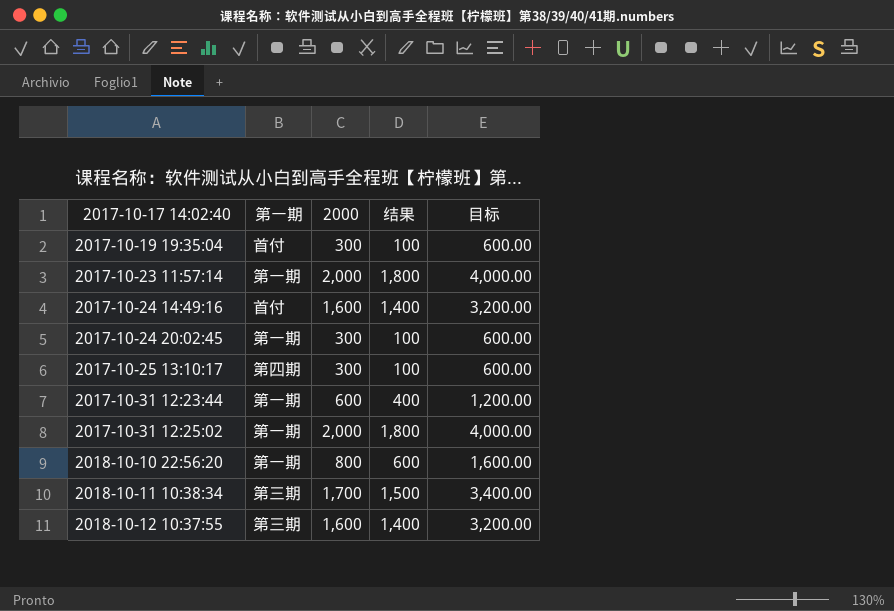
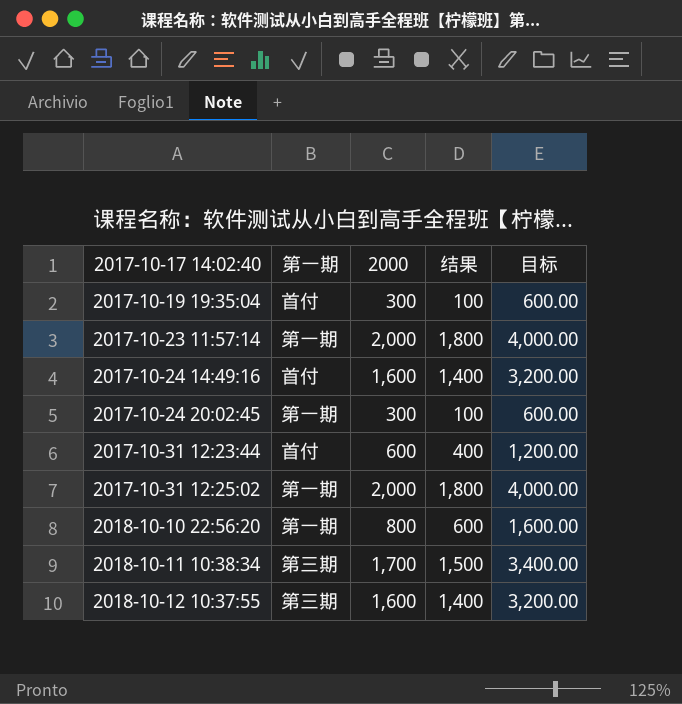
row 2017-10-25 13:10:17: 第四期 | 300 | 100 | 600.00 -> none
2017-10-31 12:23:44 | 第一期: 第一期 -> 首付

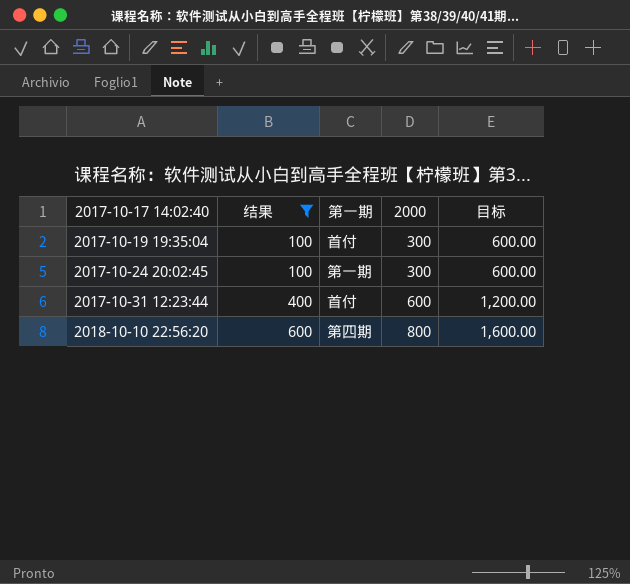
filter: none -> 结果 <= 600
column 结果 | position: 4 -> 2
2018-10-10 22:56:20 | 第一期: 第一期 -> 第四期

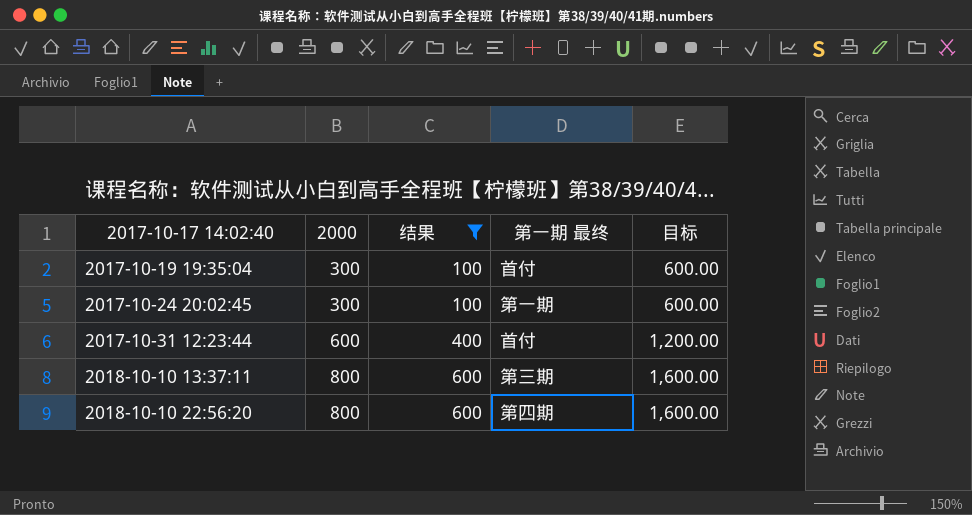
column 2000 | position: 4 -> 2
column name: 第一期 -> 第一期 最终
row 2018-10-10 13:37:11: none -> 800 | 600 | 第三期 | 1,600.00

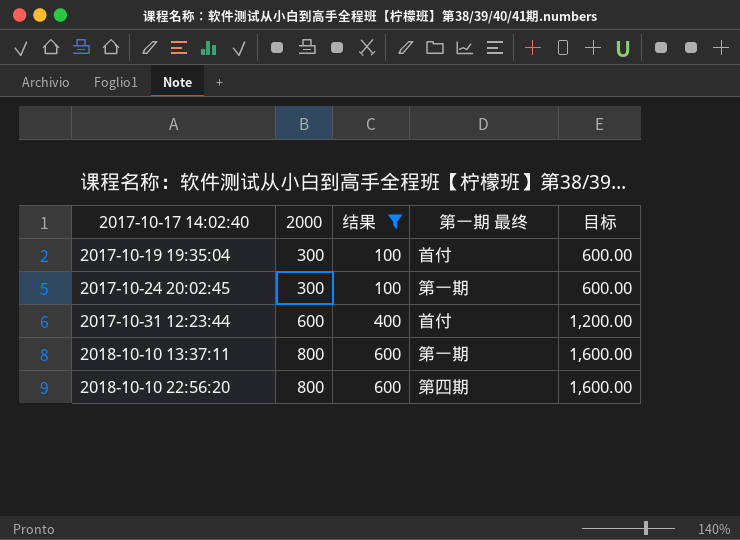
2018-10-10 13:37:11 | 第一期 最终: 第三期 -> 第一期

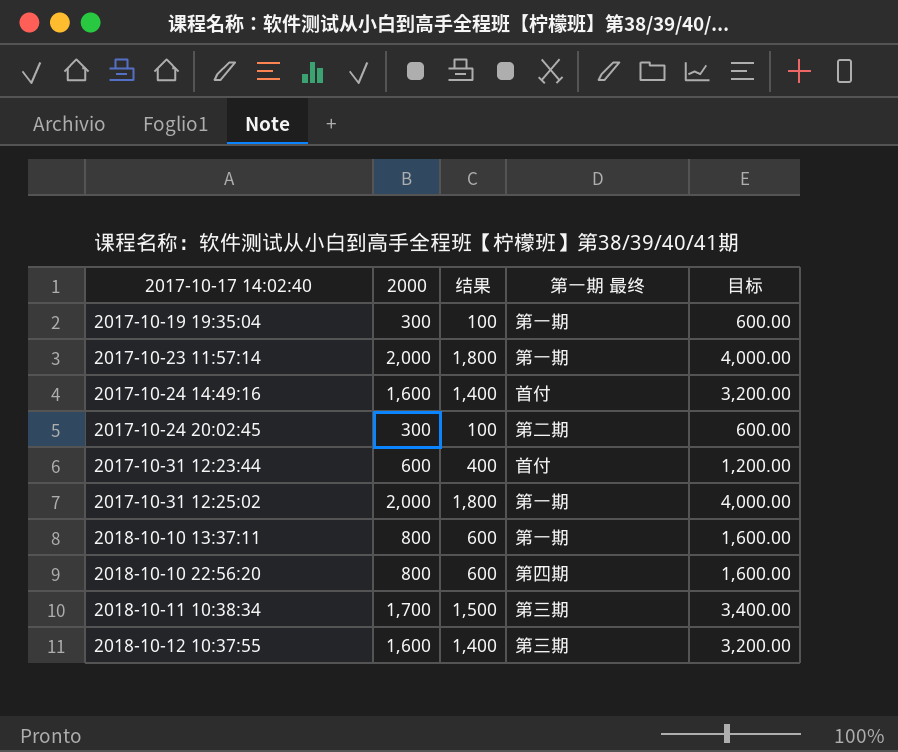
filter: 结果 <= 600 -> none
2017-10-19 19:35:04 | 第一期 最终: 首付 -> 第一期
2017-10-24 20:02:45 | 第一期 最终: 第一期 -> 第二期

